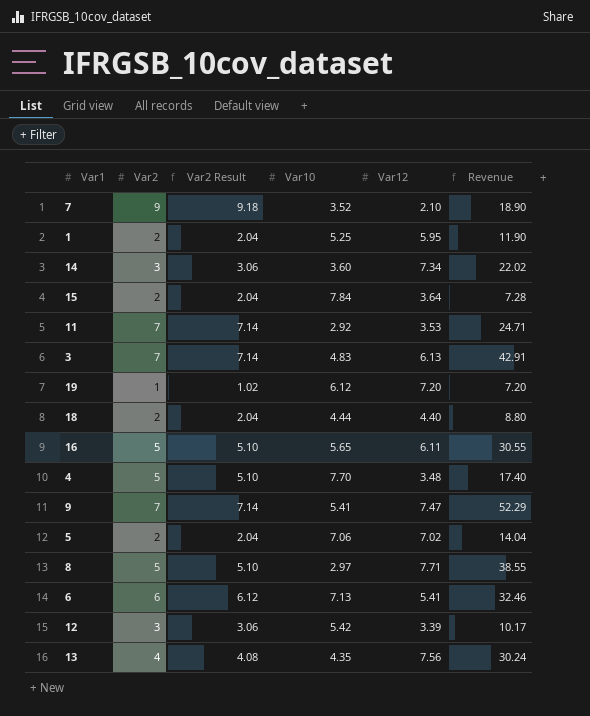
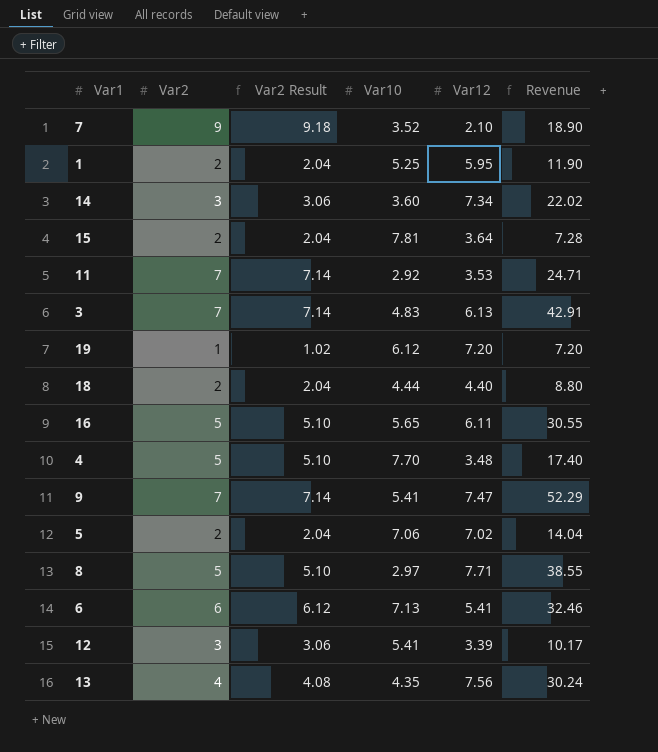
15 | Var10: 7.84 -> 7.81
12 | Var10: 5.42 -> 5.41

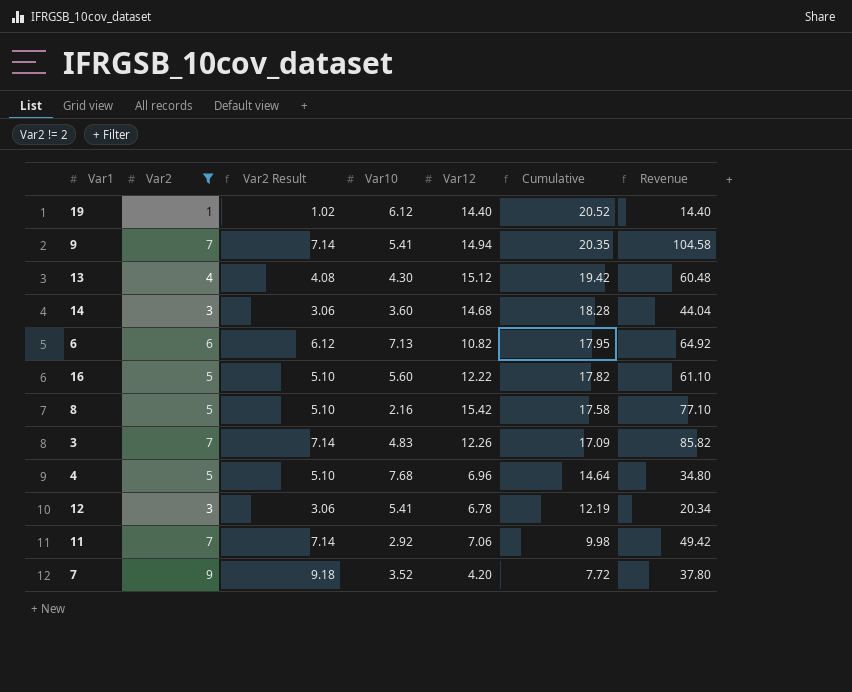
filter: none -> Var2 != 2
row order: none -> Cumulative descending
column Cumulative | formula: none -> [Var10] + [Var12]
19 | Var12: 7.20 -> 14.40
19 | Revenue: 7.20 -> 14.40
9 | Var12: 7.47 -> 14.94
9 | Revenue: 52.29 -> 104.58
13 | Var10: 4.35 -> 4.30
13 | Var12: 7.56 -> 15.12
13 | Revenue: 30.24 -> 60.48
14 | Var12: 7.34 -> 14.68
14 | Revenue: 22.02 -> 44.04
6 | Var12: 5.41 -> 10.82
6 | Revenue: 32.46 -> 64.92
16 | Var10: 5.65 -> 5.60
16 | Var12: 6.11 -> 12.22
16 | Revenue: 30.55 -> 61.10
8 | Var10: 2.97 -> 2.16
8 | Var12: 7.71 -> 15.42
8 | Revenue: 38.55 -> 77.10
3 | Var12: 6.13 -> 12.26
3 | Revenue: 42.91 -> 85.82
4 | Var10: 7.70 -> 7.68
4 | Var12: 3.48 -> 6.96
4 | Revenue: 17.40 -> 34.80
12 | Var12: 3.39 -> 6.78
12 | Revenue: 10.17 -> 20.34
11 | Var12: 3.53 -> 7.06
11 | Revenue: 24.71 -> 49.42
7 | Var12: 2.10 -> 4.20
7 | Revenue: 18.90 -> 37.80

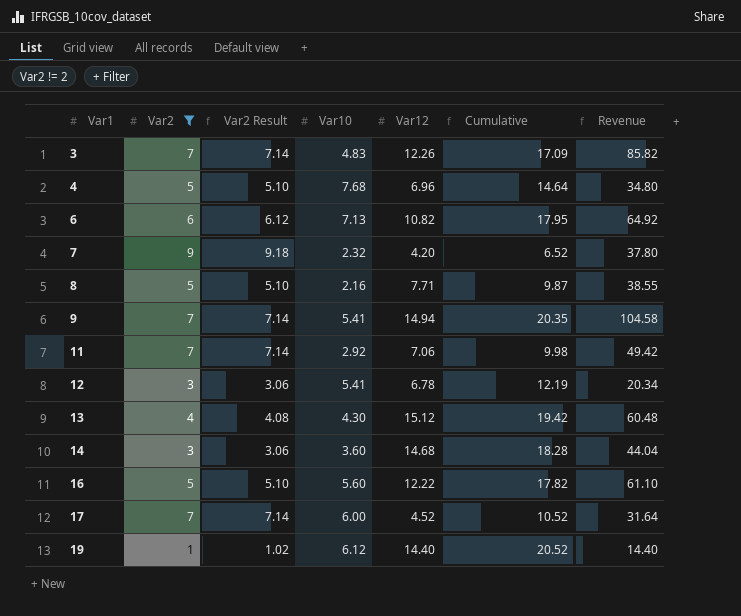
row order: Cumulative descending -> Var1 ascending
7 | Var10: 3.52 -> 2.32
7 | Cumulative: 7.72 -> 6.52
8 | Var12: 15.42 -> 7.71
8 | Cumulative: 17.58 -> 9.87
8 | Revenue: 77.10 -> 38.55
row 17: none -> 7 | 7.14 | 6.00 | 4.52 | 10.52 | 31.64

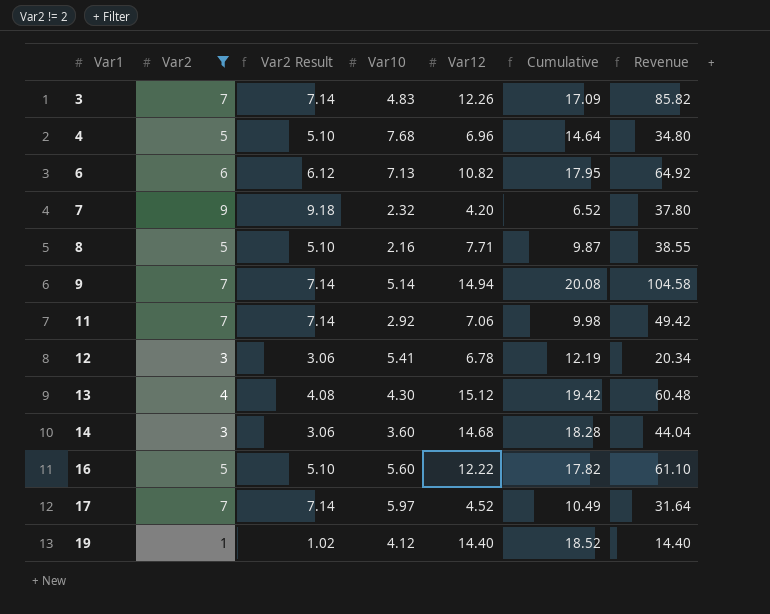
9 | Var10: 5.41 -> 5.14
9 | Cumulative: 20.35 -> 20.08
17 | Var10: 6.00 -> 5.97
17 | Cumulative: 10.52 -> 10.49
19 | Var10: 6.12 -> 4.12
19 | Cumulative: 20.52 -> 18.52

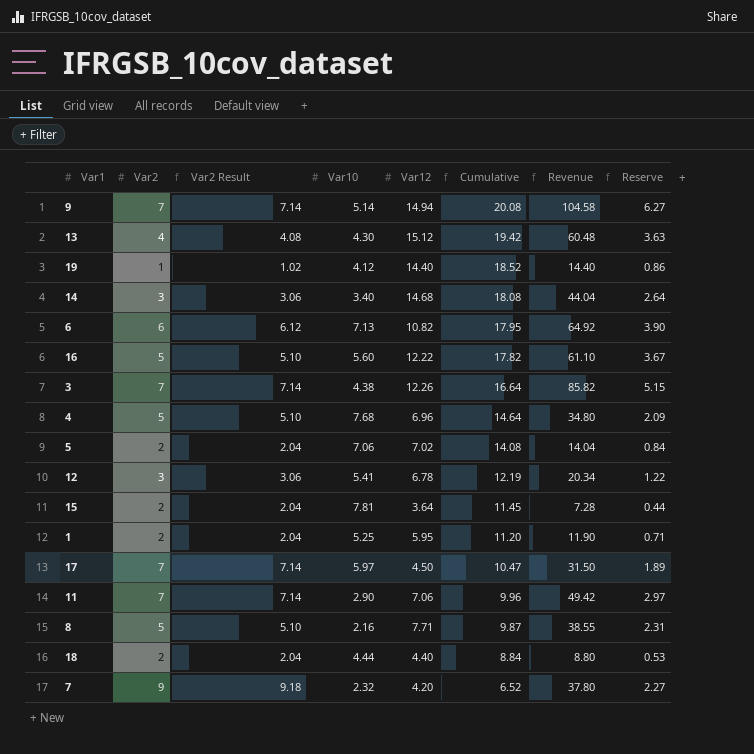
filter: Var2 != 2 -> none
row order: Var1 ascending -> Cumulative descending
column Reserve | formula: none -> [Revenue] * 0.06
14 | Var10: 3.60 -> 3.40
14 | Cumulative: 18.28 -> 18.08
3 | Var10: 4.83 -> 4.38
3 | Cumulative: 17.09 -> 16.64
17 | Var12: 4.52 -> 4.50
17 | Cumulative: 10.49 -> 10.47
17 | Revenue: 31.64 -> 31.50
11 | Var10: 2.92 -> 2.90
11 | Cumulative: 9.98 -> 9.96

